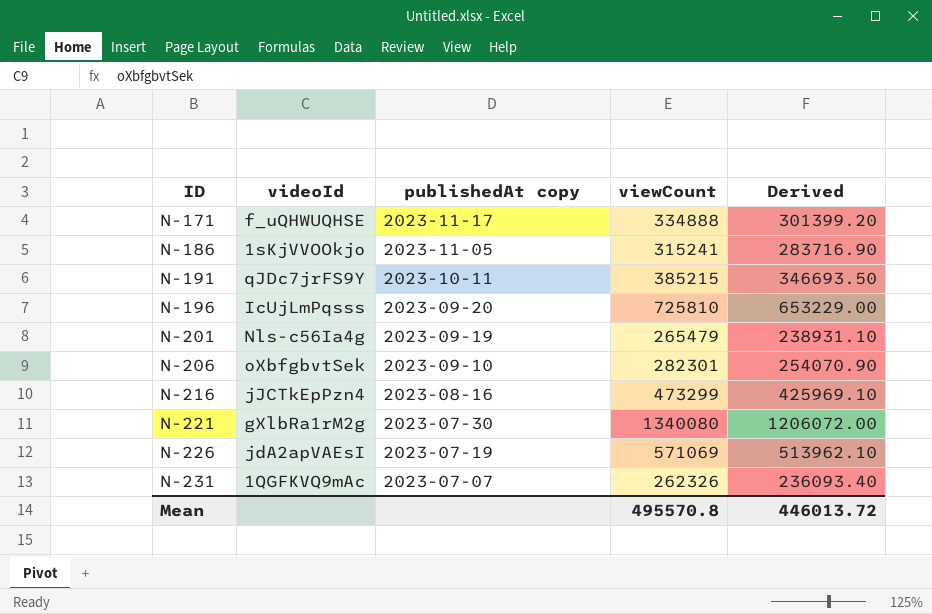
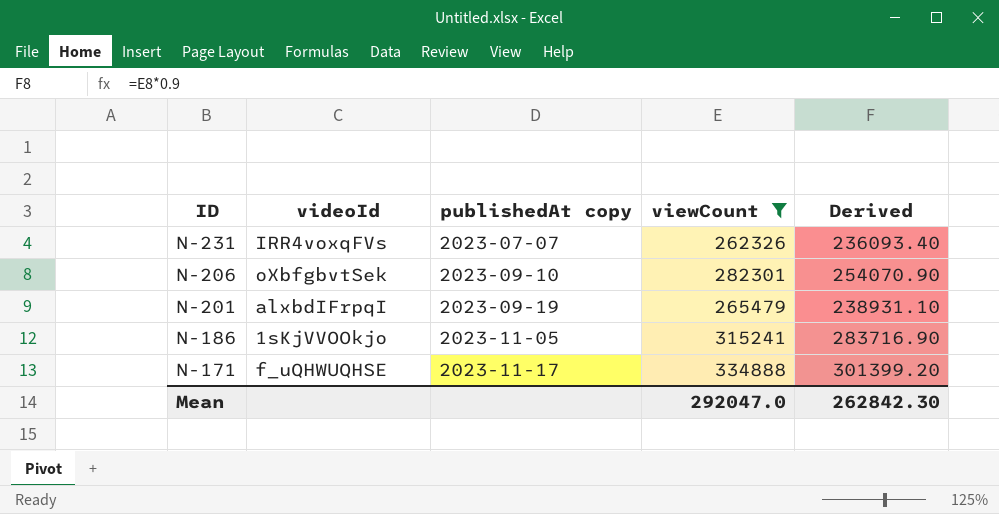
filter: none -> viewCount <= 334888
row order: ID ascending -> ID descending
N-231 | videoId: 1QGFKVQ9mAc -> IRR4voxqFVs
N-201 | videoId: Nls-c56Ia4g -> alxbdIFrpqI
Mean | viewCount: 495570.8 -> 292047.0
Mean | Derived: 446013.72 -> 262842.30

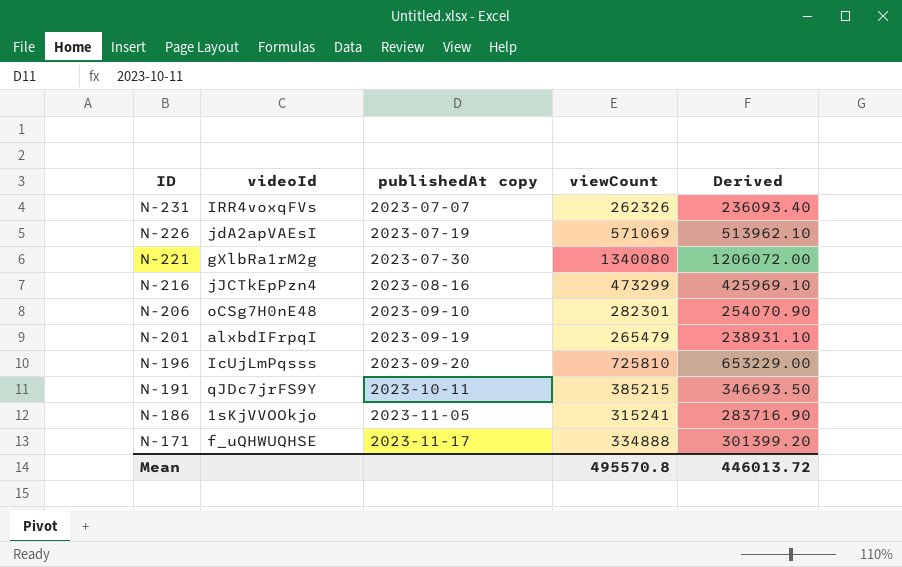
filter: viewCount <= 334888 -> none
N-206 | videoId: oXbfgbvtSek -> oCSg7H0nE48
Mean | viewCount: 292047.0 -> 495570.8
Mean | Derived: 262842.30 -> 446013.72

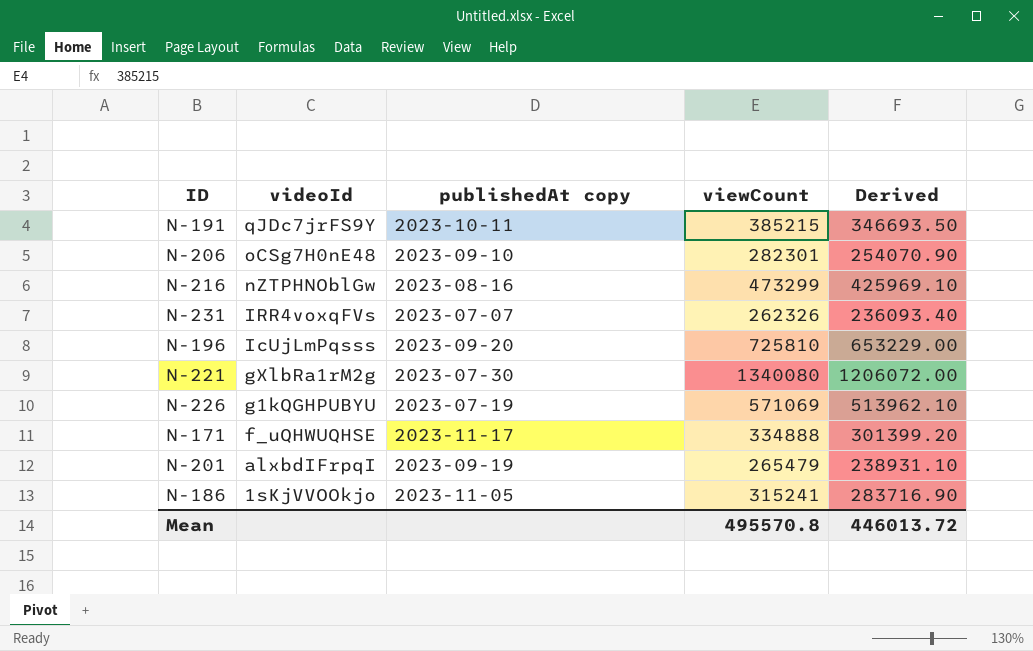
row order: ID descending -> videoId descending
N-216 | videoId: jJCTkEpPzn4 -> nZTPHNOblGw
N-226 | videoId: jdA2apVAEsI -> g1kQGHPUBYU

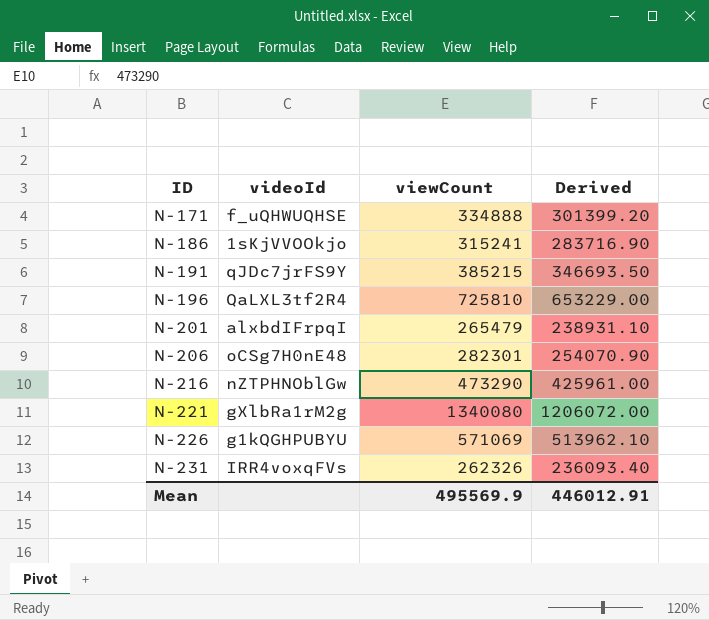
row order: videoId descending -> ID ascending
column publishedAt copy | position: 3 -> none
N-196 | videoId: IcUjLmPqsss -> QaLXL3tf2R4
N-216 | viewCount: 473299 -> 473290
N-216 | Derived: 425969.10 -> 425961.00
Mean | viewCount: 495570.8 -> 495569.9
Mean | Derived: 446013.72 -> 446012.91

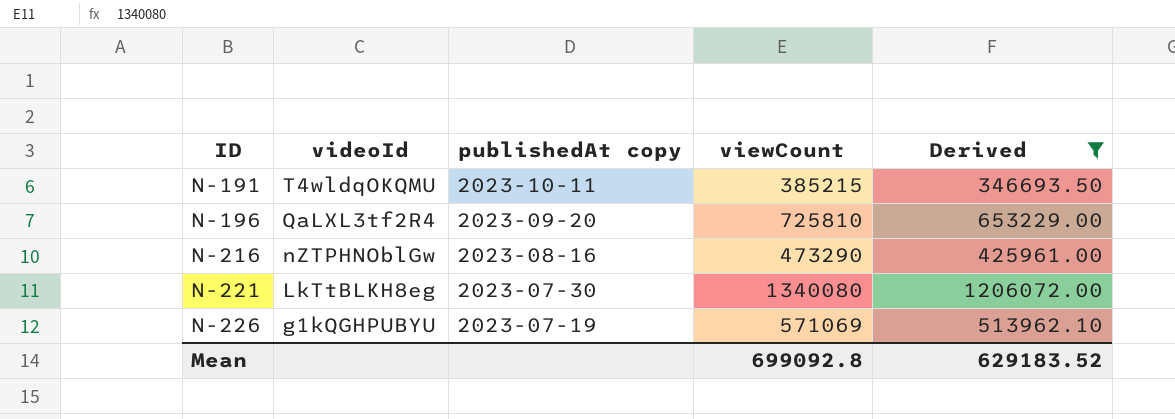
filter: none -> Derived >= 346693.50
column publishedAt copy | position: none -> 3
N-191 | videoId: qJDc7jrFS9Y -> T4wldqOKQMU
N-221 | videoId: gXlbRa1rM2g -> LkTtBLKH8eg
Mean | viewCount: 495569.9 -> 699092.8
Mean | Derived: 446012.91 -> 629183.52

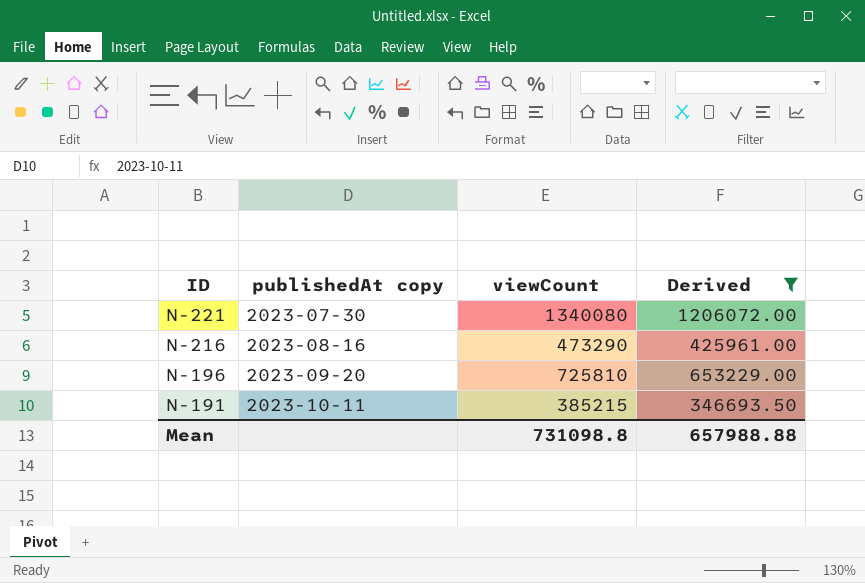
row order: ID ascending -> ID descending
column videoId | position: 2 -> none
row N-226: g1kQGHPUBYU | 2023-07-19 | 571069 | 513962.10 -> none
Mean | viewCount: 699092.8 -> 731098.8
Mean | Derived: 629183.52 -> 657988.88

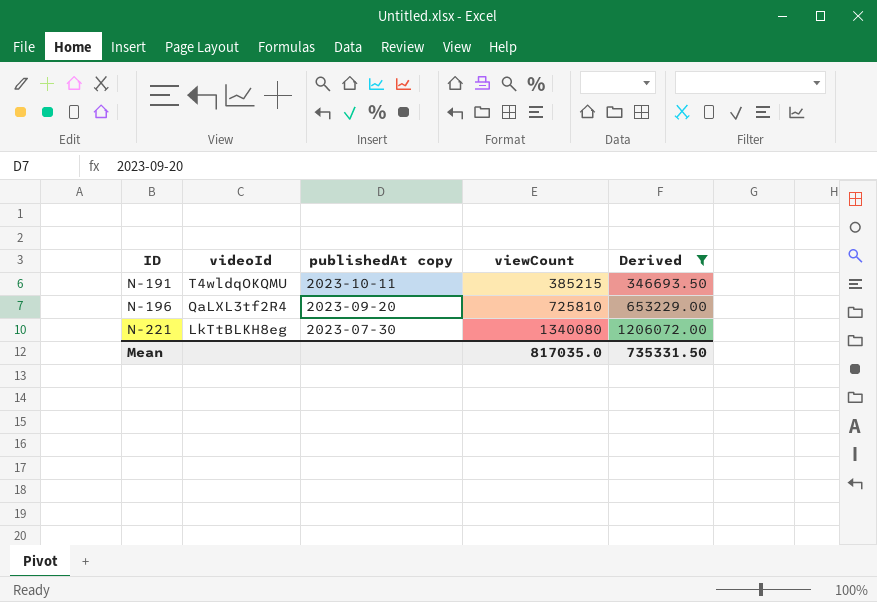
row order: ID descending -> ID ascending
column videoId | position: none -> 2
row N-216: 2023-08-16 | 473290 | 425961.00 -> none
Mean | viewCount: 731098.8 -> 817035.0
Mean | Derived: 657988.88 -> 735331.50

